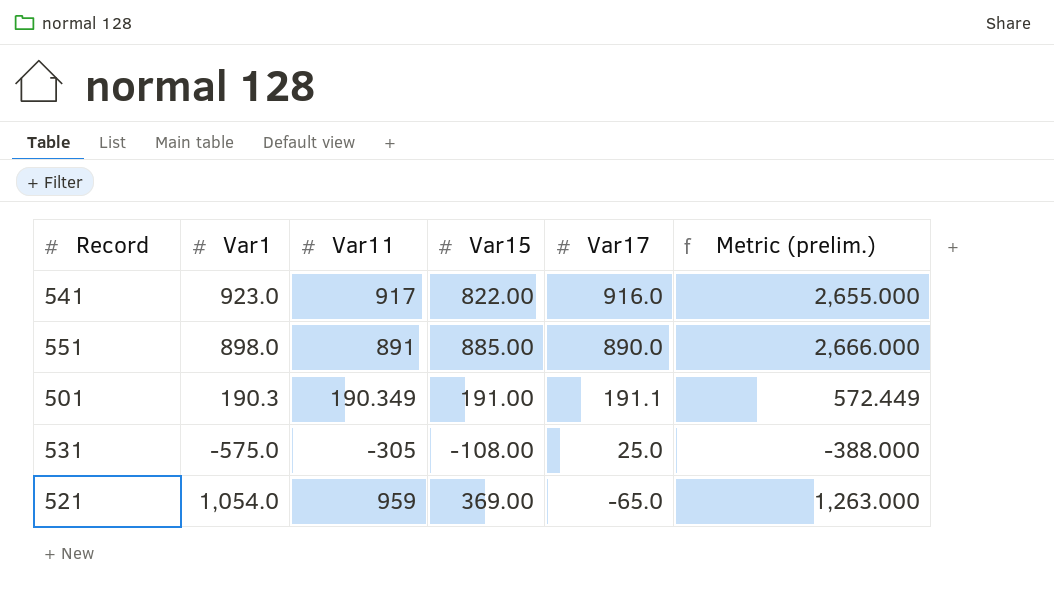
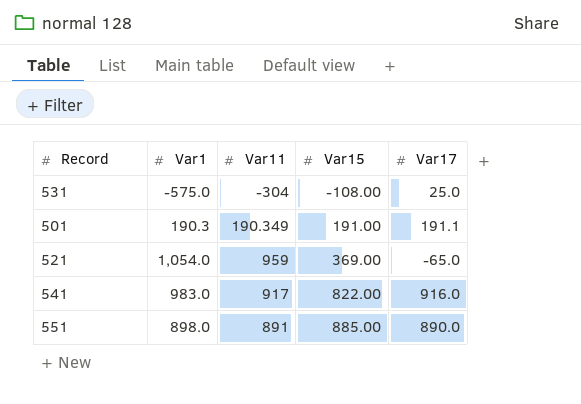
row order: Var17 descending -> Var15 ascending
column Metric (prelim.) | formula: [Var11] + [Var15] + [Var17] -> none
531 | Var11: -305 -> -304
541 | Var1: 923.0 -> 983.0

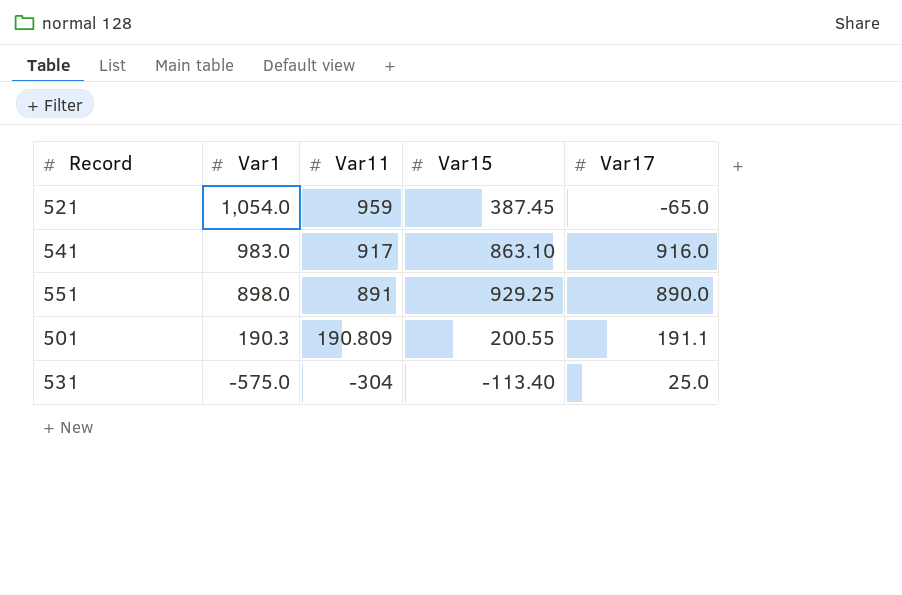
row order: Var15 ascending -> Var1 descending
521 | Var15: 369.00 -> 387.45
541 | Var15: 822.00 -> 863.10
551 | Var15: 885.00 -> 929.25
501 | Var11: 190.349 -> 190.809
501 | Var15: 191.00 -> 200.55
531 | Var15: -108.00 -> -113.40

